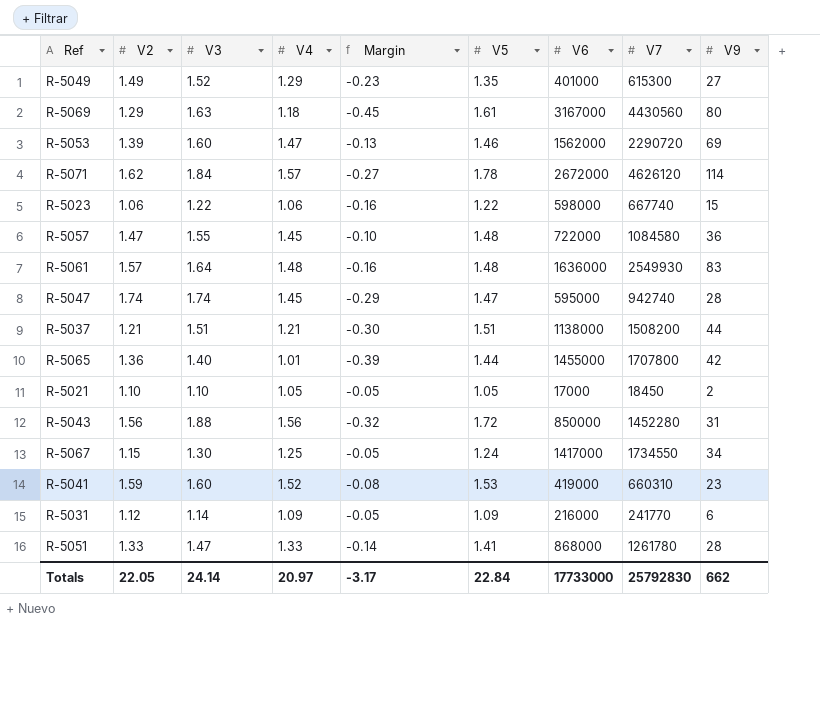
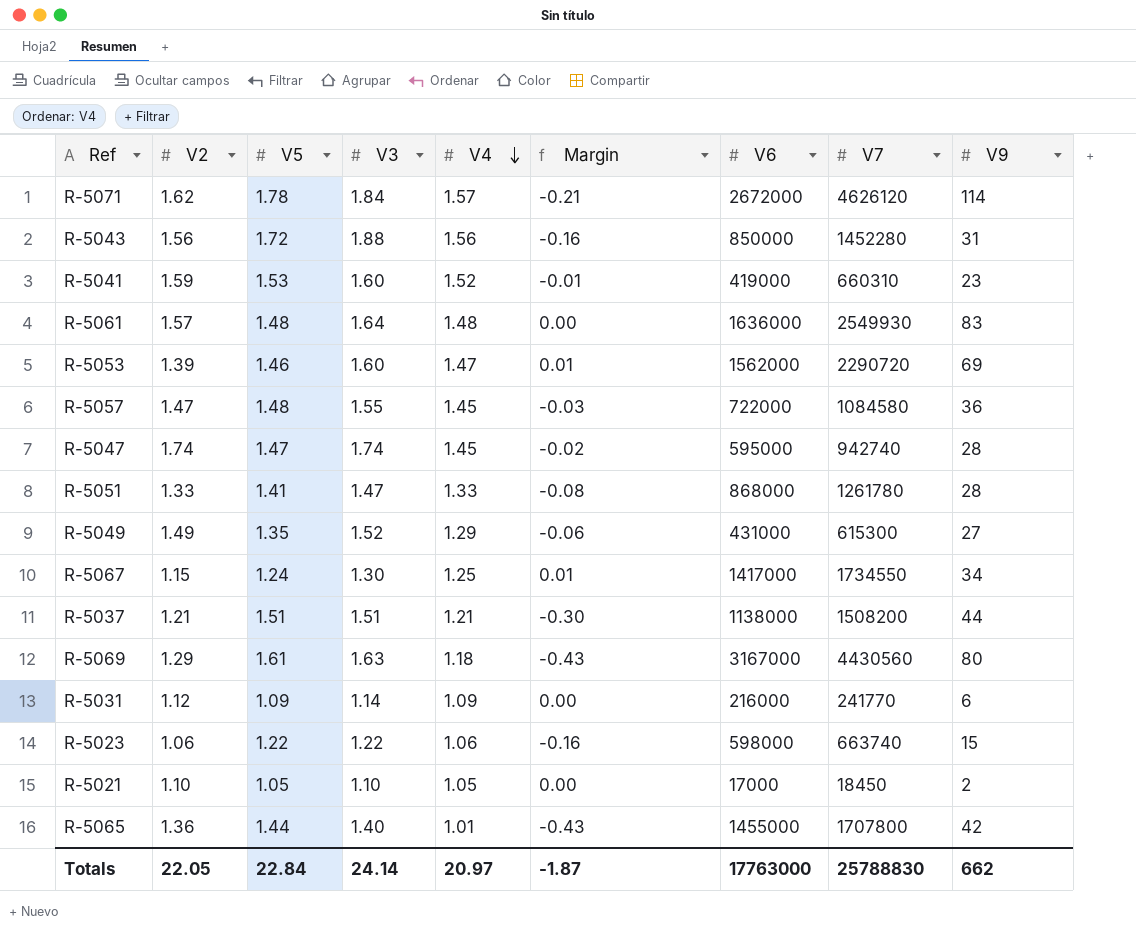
row order: none -> V4 descending
column V5 | position: 6 -> 3
column Margin | formula: [V4] - [V3] -> [V4] - [V5]
R-5049 | V6: 401000 -> 431000
R-5023 | V7: 667740 -> 663740
Totals | Margin: -3.17 -> -1.87
Totals | V6: 17733000 -> 17763000
Totals | V7: 25792830 -> 25788830

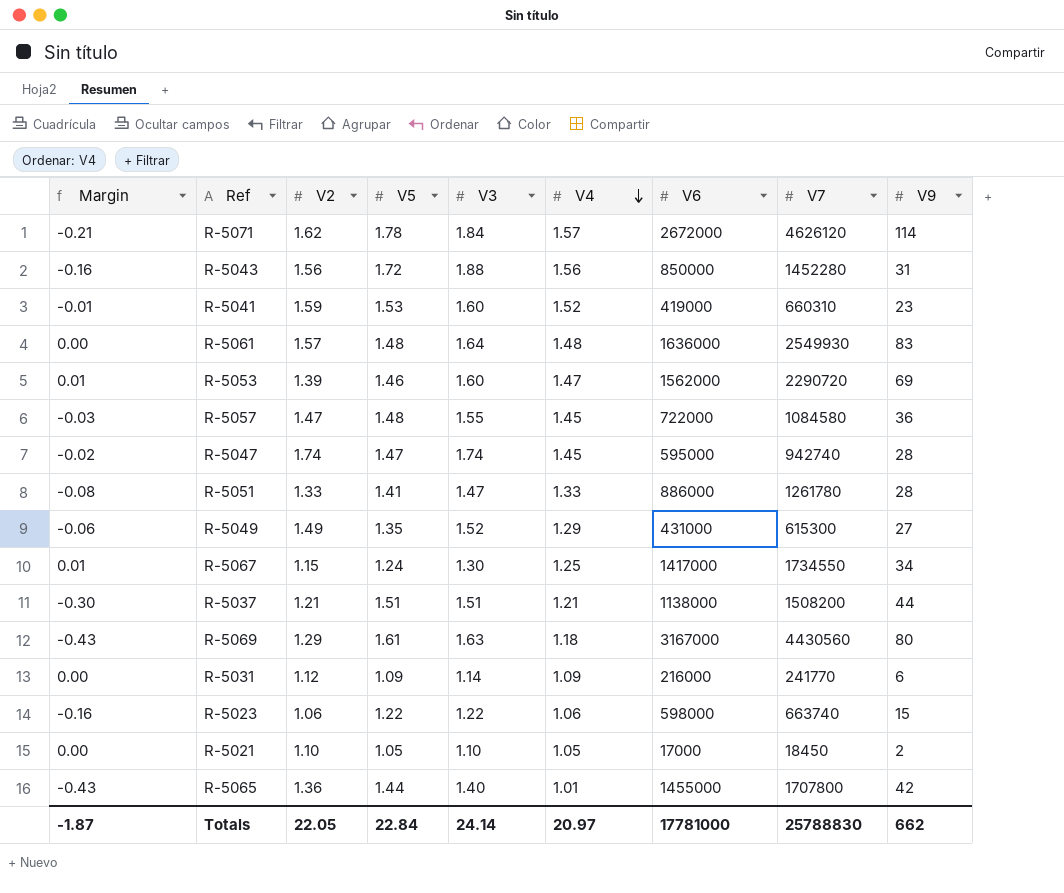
column Margin | position: 6 -> 1
R-5051 | V6: 868000 -> 886000
Totals | V6: 17763000 -> 17781000

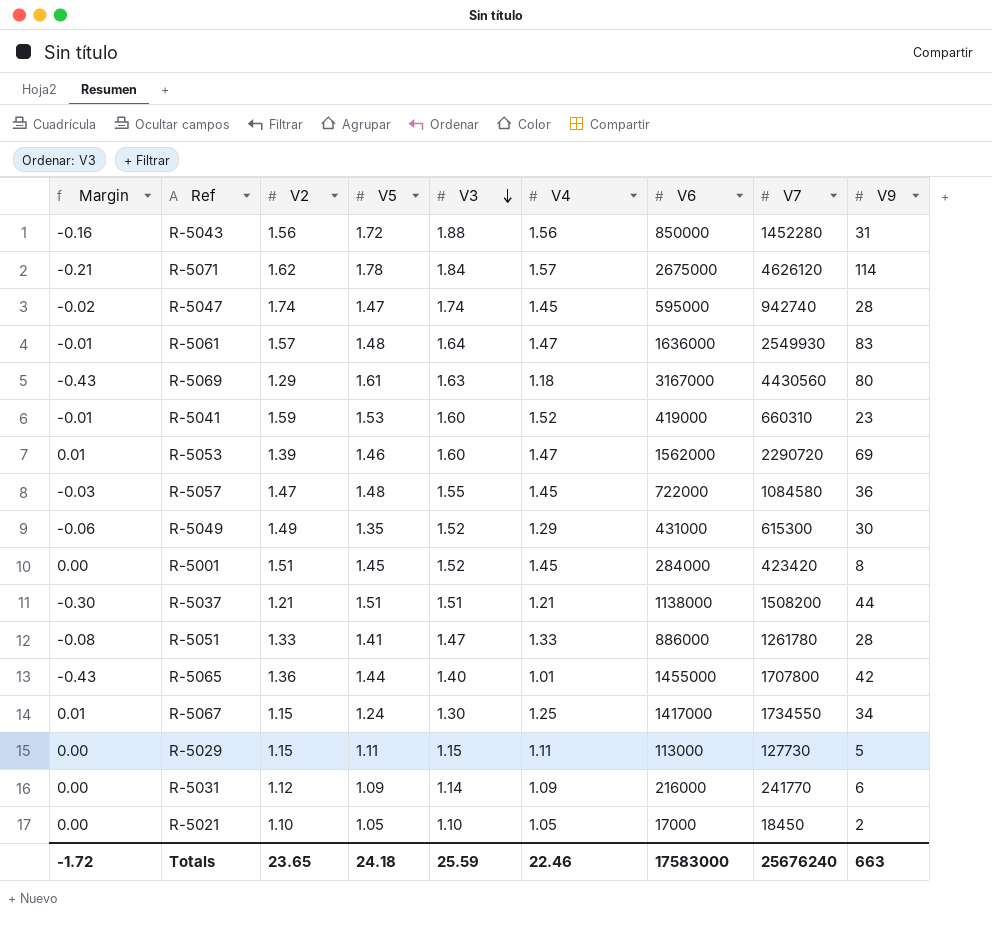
row order: V4 descending -> V3 descending
row R-5023: -0.16 | 1.06 | 1.22 | 1.22 | 1.06 | 598000 | 663740 | 15 -> none
R-5071 | V6: 2672000 -> 2675000
R-5061 | Margin: 0.00 -> -0.01
R-5061 | V4: 1.48 -> 1.47
R-5049 | V9: 27 -> 30
row R-5001: none -> 0.00 | 1.51 | 1.45 | 1.52 | 1.45 | 284000 | 423420 | 8
row R-5029: none -> 0.00 | 1.15 | 1.11 | 1.15 | 1.11 | 113000 | 127730 | 5
Totals | Margin: -1.87 -> -1.72
Totals | V2: 22.05 -> 23.65
Totals | V5: 22.84 -> 24.18
Totals | V3: 24.14 -> 25.59
Totals | V4: 20.97 -> 22.46
Totals | V6: 17781000 -> 17583000
Totals | V7: 25788830 -> 25676240
Totals | V9: 662 -> 663

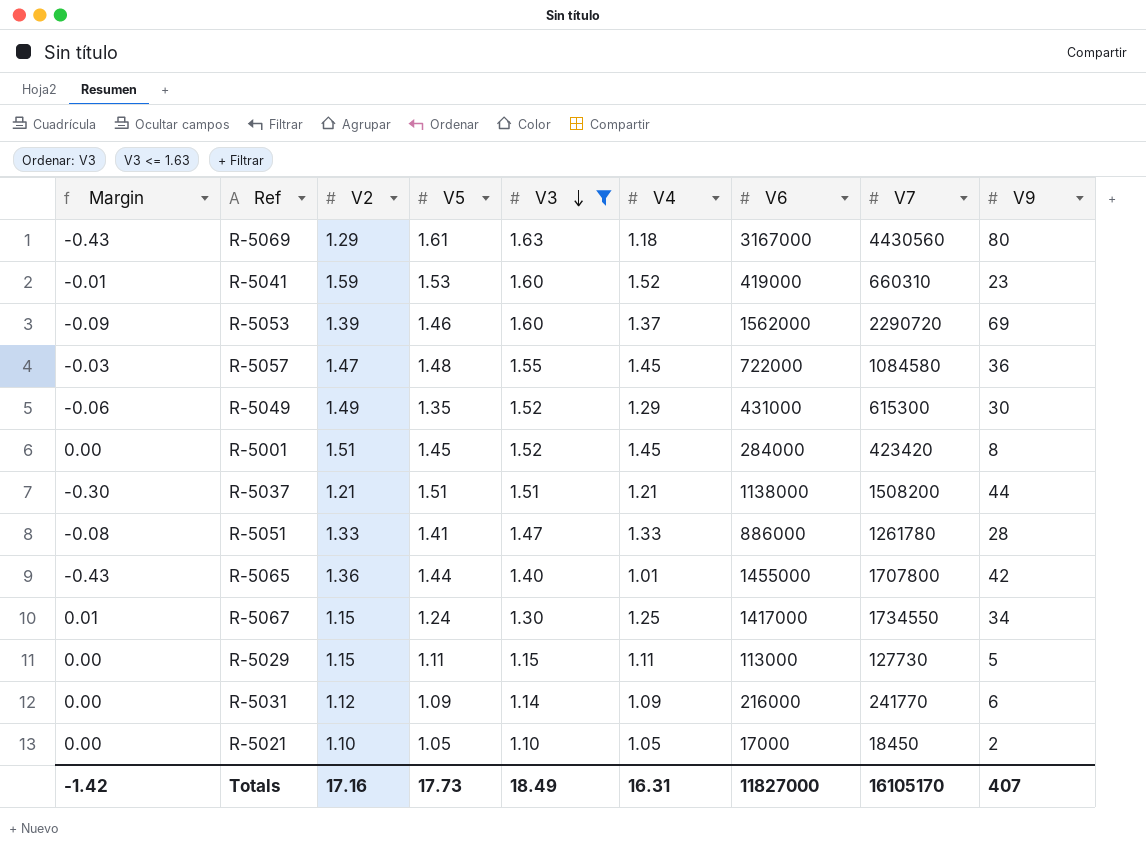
filter: none -> V3 <= 1.63
R-5053 | Margin: 0.01 -> -0.09
R-5053 | V4: 1.47 -> 1.37
Totals | Margin: -1.72 -> -1.42
Totals | V2: 23.65 -> 17.16
Totals | V5: 24.18 -> 17.73
Totals | V3: 25.59 -> 18.49
Totals | V4: 22.46 -> 16.31
Totals | V6: 17583000 -> 11827000
Totals | V7: 25676240 -> 16105170
Totals | V9: 663 -> 407

